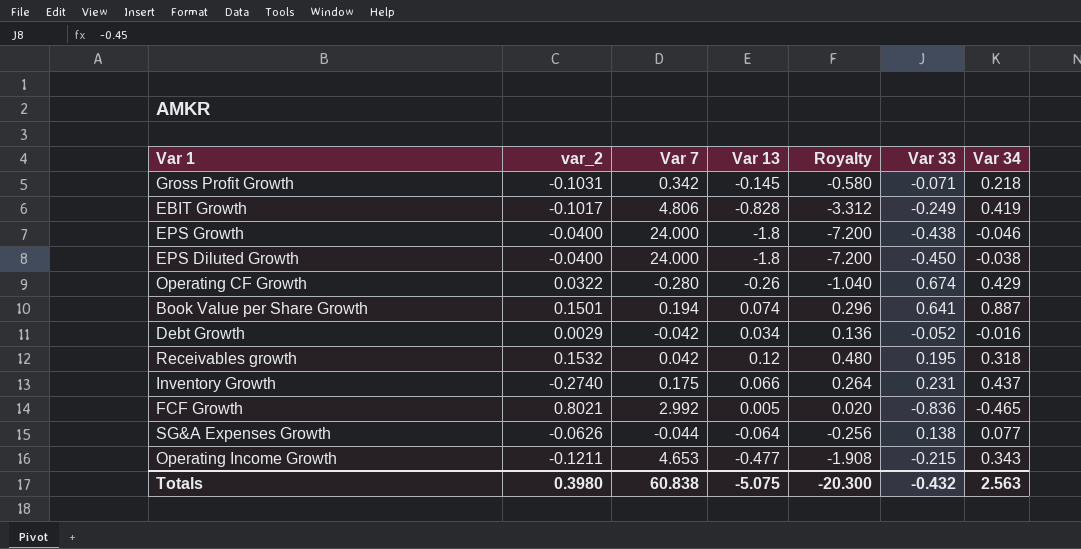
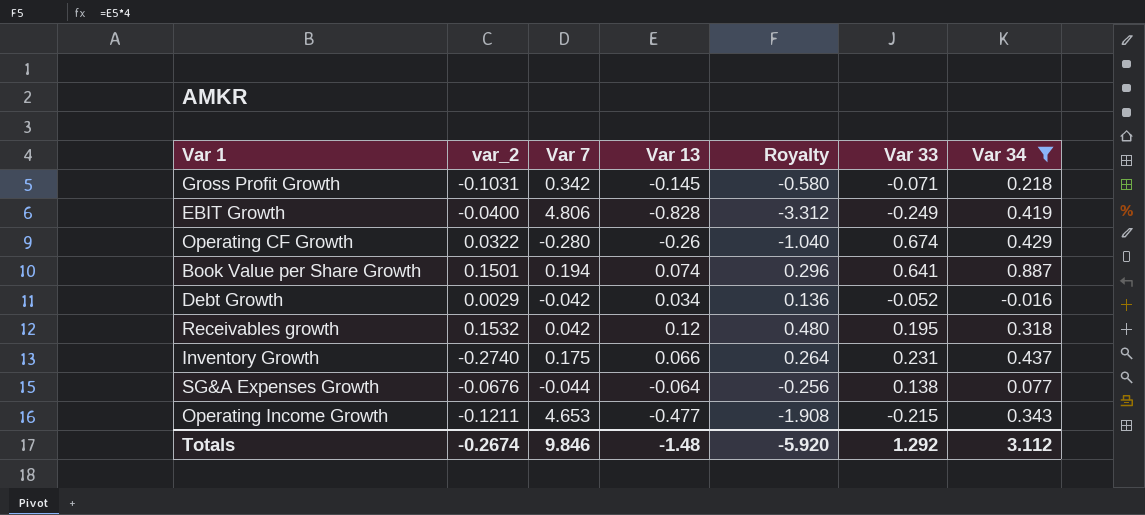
filter: none -> Var 34 >= -0.016
EBIT Growth | var_2: -0.1017 -> -0.0400
SG&A Expenses Growth | var_2: -0.0626 -> -0.0676
Totals | var_2: 0.3980 -> -0.2674
Totals | Var 7: 60.838 -> 9.846
Totals | Var 13: -5.075 -> -1.48
Totals | Royalty: -20.300 -> -5.920
Totals | Var 33: -0.432 -> 1.292
Totals | Var 34: 2.563 -> 3.112

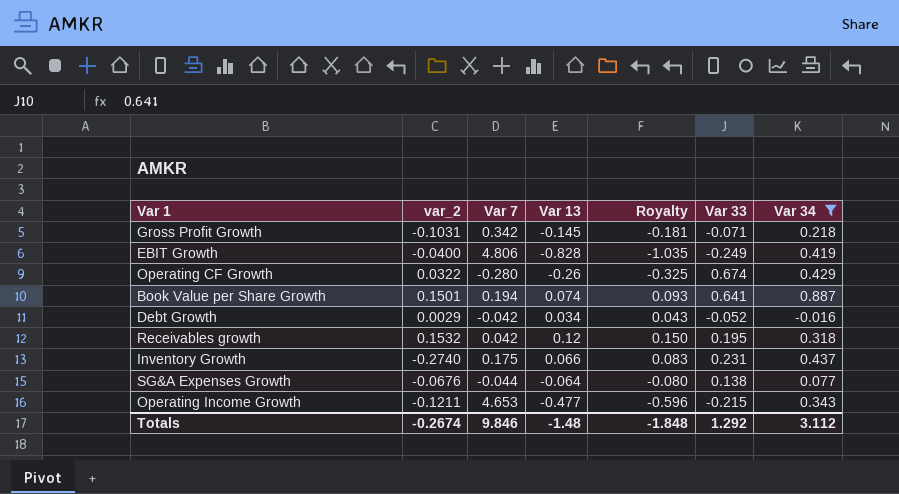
column Royalty | formula: [Var 13] * 4 -> [Var 13] * 1.25
Totals | Royalty: -5.920 -> -1.848

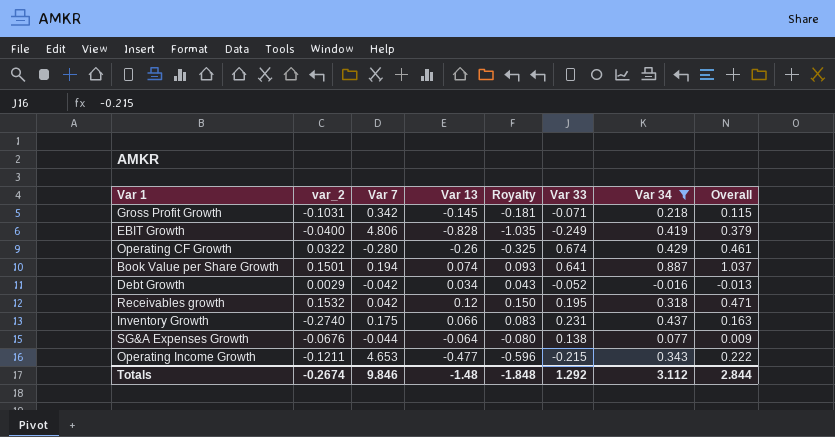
column Overall | formula: none -> [var_2] + [Var 34]

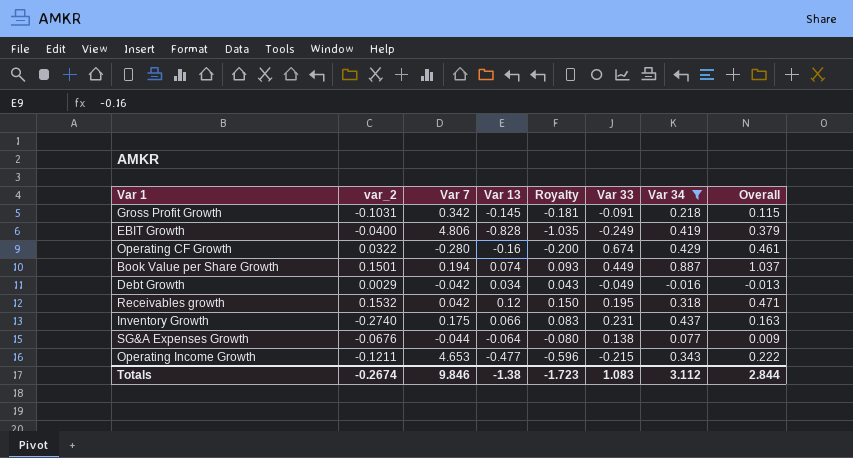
Gross Profit Growth | Var 33: -0.071 -> -0.091
Operating CF Growth | Var 13: -0.26 -> -0.16
Operating CF Growth | Royalty: -0.325 -> -0.200
Book Value per Share Growth | Var 33: 0.641 -> 0.449
Debt Growth | Var 33: -0.052 -> -0.049
Totals | Var 13: -1.48 -> -1.38
Totals | Royalty: -1.848 -> -1.723
Totals | Var 33: 1.292 -> 1.083

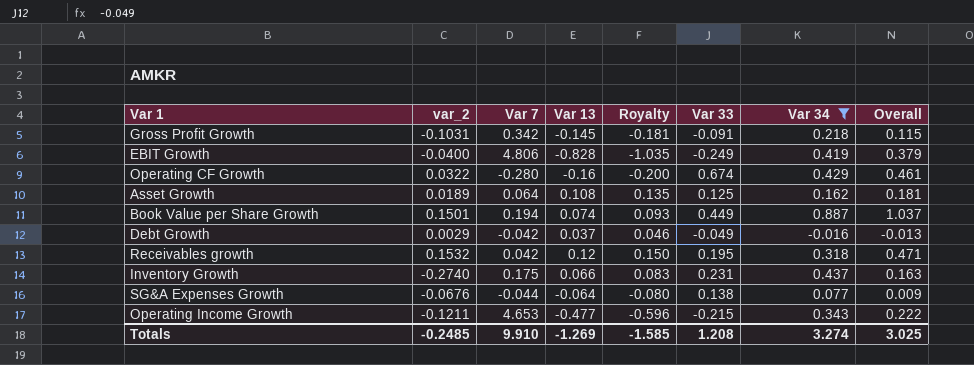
row Asset Growth: none -> 0.0189 | 0.064 | 0.108 | 0.135 | 0.125 | 0.162 | 0.181
Debt Growth | Var 13: 0.034 -> 0.037
Debt Growth | Royalty: 0.043 -> 0.046
Totals | var_2: -0.2674 -> -0.2485
Totals | Var 7: 9.846 -> 9.910
Totals | Var 13: -1.38 -> -1.269
Totals | Royalty: -1.723 -> -1.585
Totals | Var 33: 1.083 -> 1.208
Totals | Var 34: 3.112 -> 3.274
Totals | Overall: 2.844 -> 3.025

